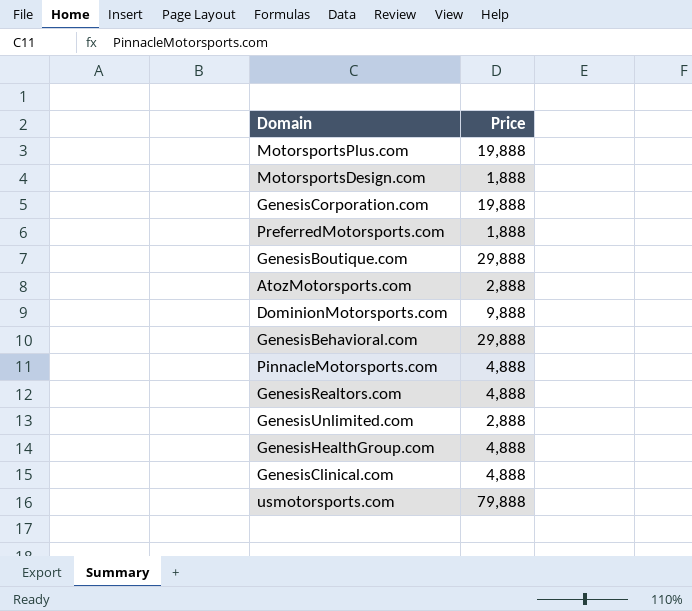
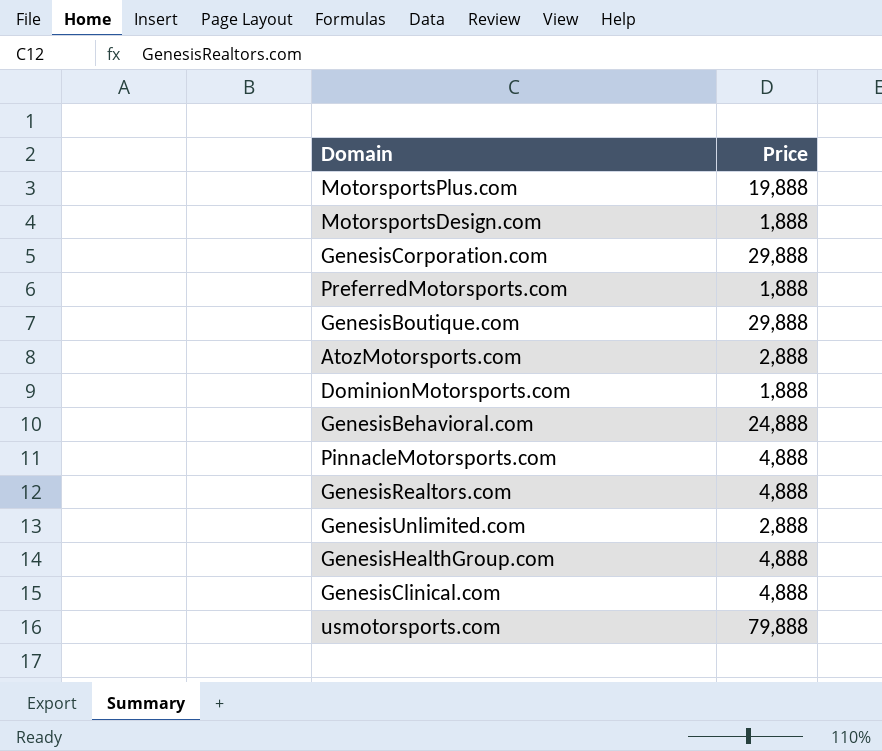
GenesisCorporation.com | Price: 19,888 -> 29,888
DominionMotorsports.com | Price: 9,888 -> 1,888
GenesisBehavioral.com | Price: 29,888 -> 24,888

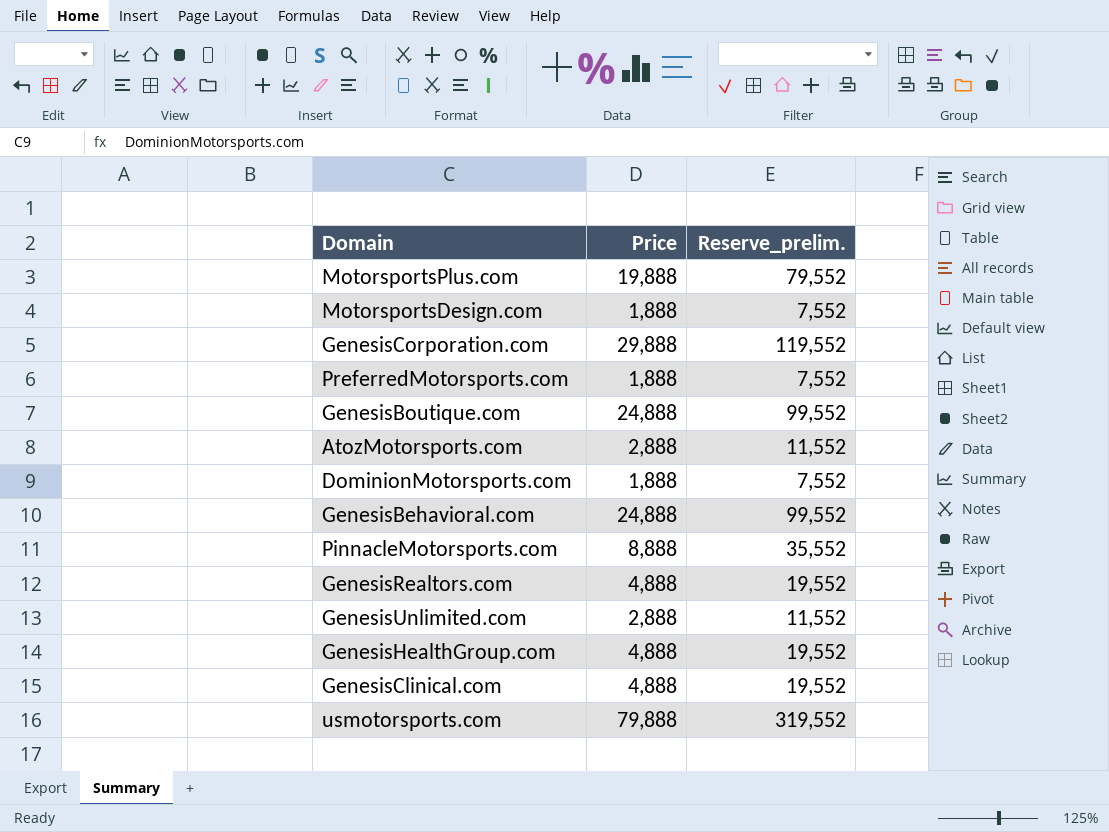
column Reserve_prelim. | formula: none -> [Price] * 4
GenesisBoutique.com | Price: 29,888 -> 24,888
PinnacleMotorsports.com | Price: 4,888 -> 8,888

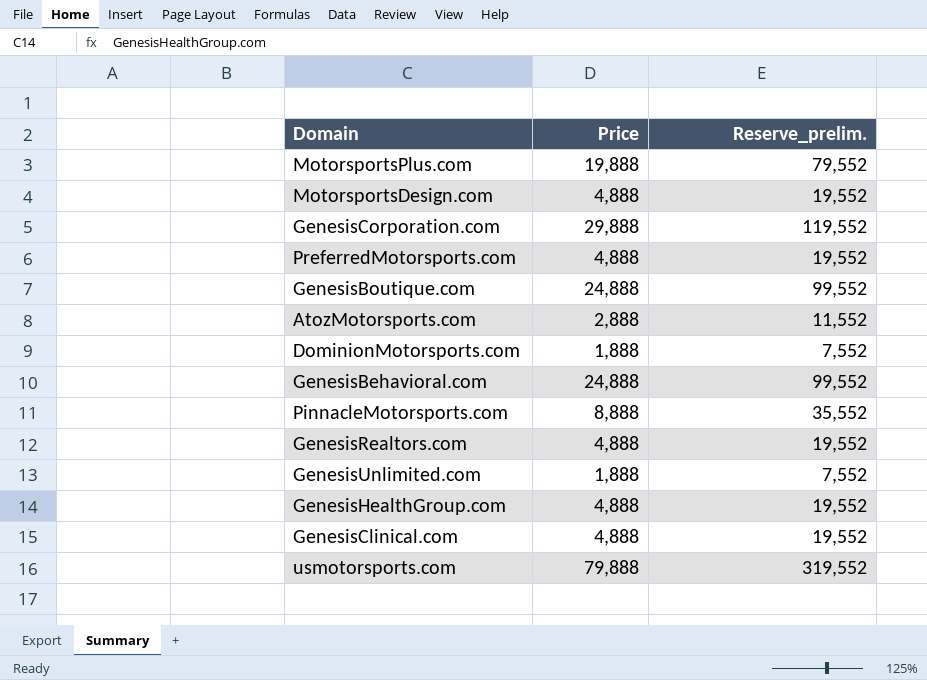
MotorsportsDesign.com | Price: 1,888 -> 4,888
MotorsportsDesign.com | Reserve_prelim.: 7,552 -> 19,552
PreferredMotorsports.com | Price: 1,888 -> 4,888
PreferredMotorsports.com | Reserve_prelim.: 7,552 -> 19,552
GenesisUnlimited.com | Price: 2,888 -> 1,888
GenesisUnlimited.com | Reserve_prelim.: 11,552 -> 7,552

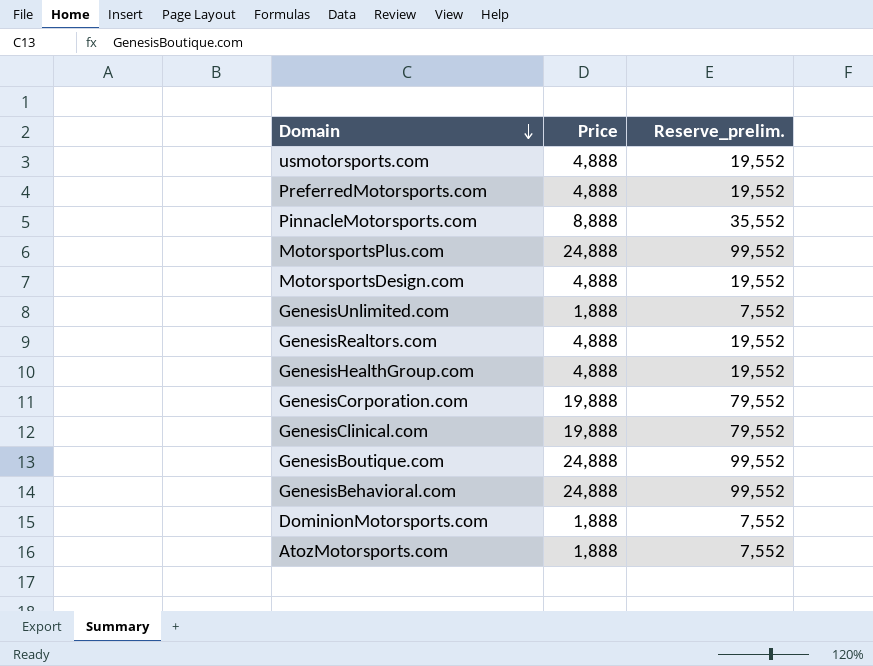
row order: none -> Domain descending
usmotorsports.com | Price: 79,888 -> 4,888
usmotorsports.com | Reserve_prelim.: 319,552 -> 19,552
MotorsportsPlus.com | Price: 19,888 -> 24,888
MotorsportsPlus.com | Reserve_prelim.: 79,552 -> 99,552
GenesisCorporation.com | Price: 29,888 -> 19,888
GenesisCorporation.com | Reserve_prelim.: 119,552 -> 79,552
GenesisClinical.com | Price: 4,888 -> 19,888
GenesisClinical.com | Reserve_prelim.: 19,552 -> 79,552
AtozMotorsports.com | Price: 2,888 -> 1,888
AtozMotorsports.com | Reserve_prelim.: 11,552 -> 7,552

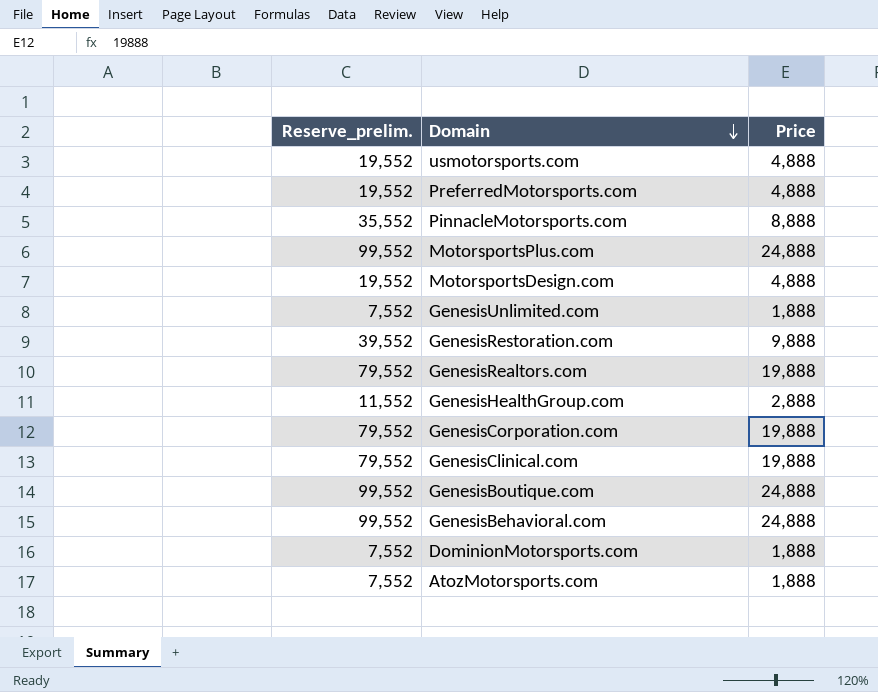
column Reserve_prelim. | position: 3 -> 1
row GenesisRestoration.com: none -> 39,552 | 9,888
GenesisRealtors.com | Reserve_prelim.: 19,552 -> 79,552
GenesisRealtors.com | Price: 4,888 -> 19,888
GenesisHealthGroup.com | Reserve_prelim.: 19,552 -> 11,552
GenesisHealthGroup.com | Price: 4,888 -> 2,888

